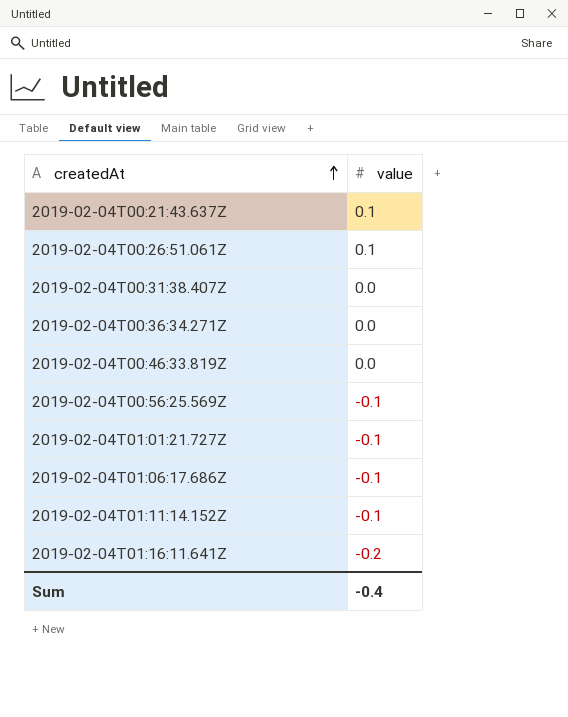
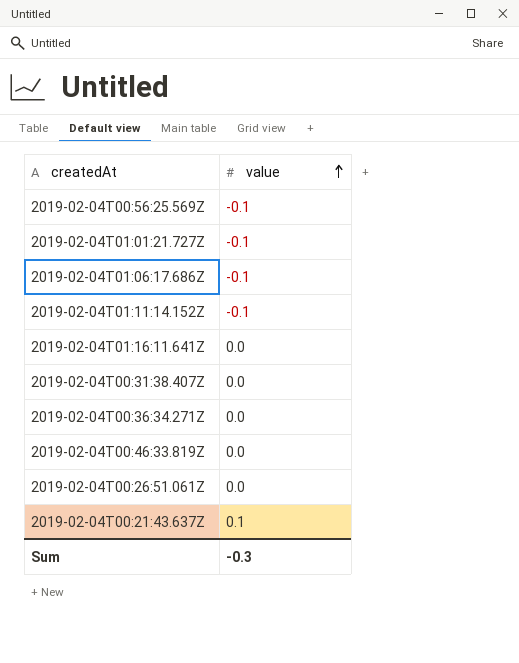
row order: createdAt ascending -> value ascending
2019-02-04T01:16:11.641Z | value: -0.2 -> 0.0
2019-02-04T00:26:51.061Z | value: 0.1 -> 0.0
Sum | value: -0.4 -> -0.3

